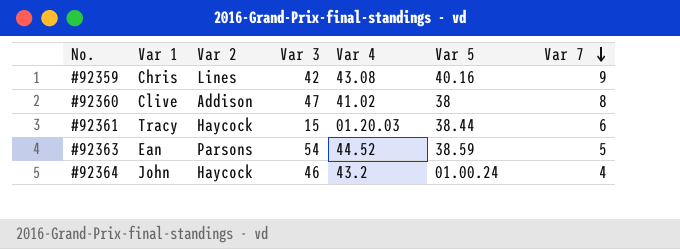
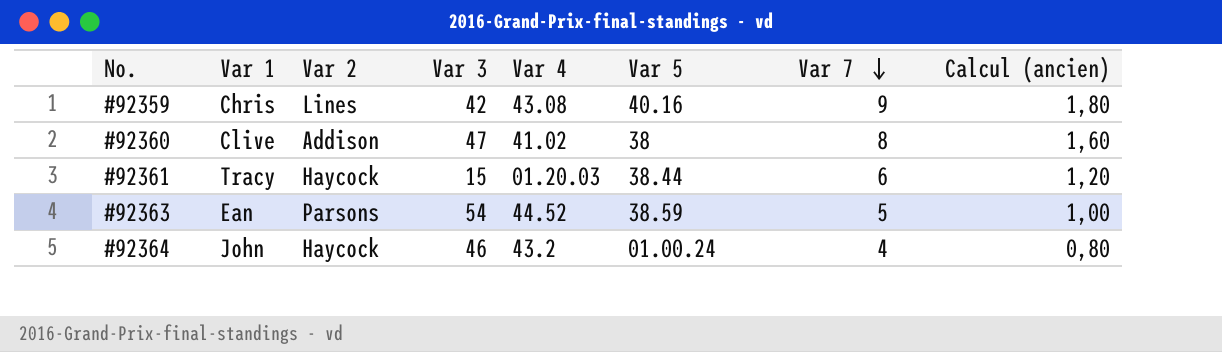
column Calcul (ancien) | formula: none -> [Var 7] * 0,2

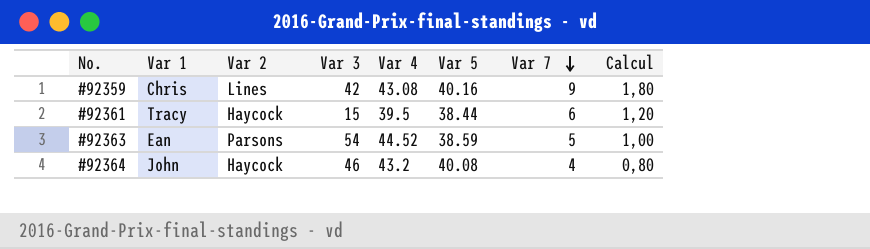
column name: Calcul (ancien) -> Calcul
row #92360: Clive | Addison | 47 | 41.02 | 38 | 8 | 1,60 -> none
#92361 | Var 4: 01.20.03 -> 39.5
#92364 | Var 5: 01.00.24 -> 40.08

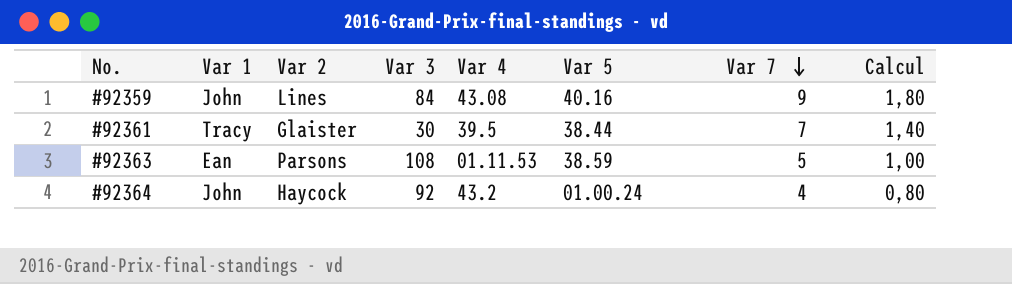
#92359 | Var 1: Chris -> John
#92359 | Var 3: 42 -> 84
#92361 | Var 2: Haycock -> Glaister
#92361 | Var 3: 15 -> 30
#92361 | Var 7: 6 -> 7
#92361 | Calcul: 1,20 -> 1,40
#92363 | Var 3: 54 -> 108
#92363 | Var 4: 44.52 -> 01.11.53
#92364 | Var 3: 46 -> 92
#92364 | Var 5: 40.08 -> 01.00.24

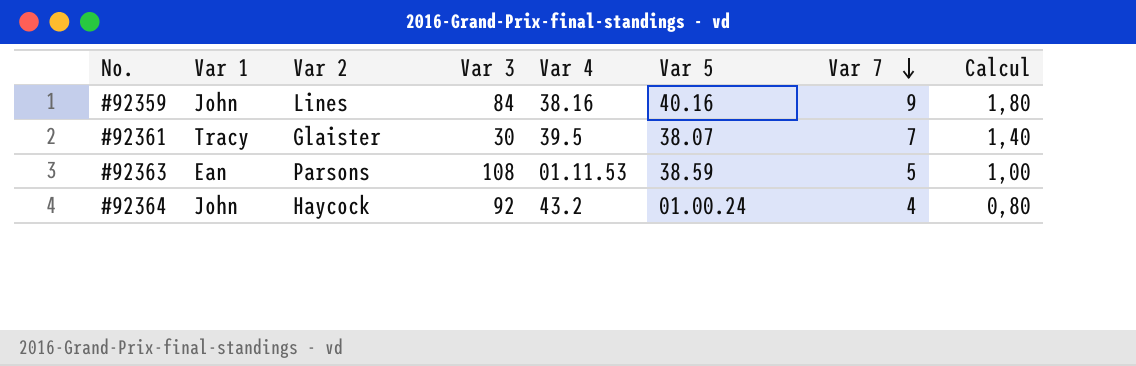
#92359 | Var 4: 43.08 -> 38.16
#92361 | Var 5: 38.44 -> 38.07

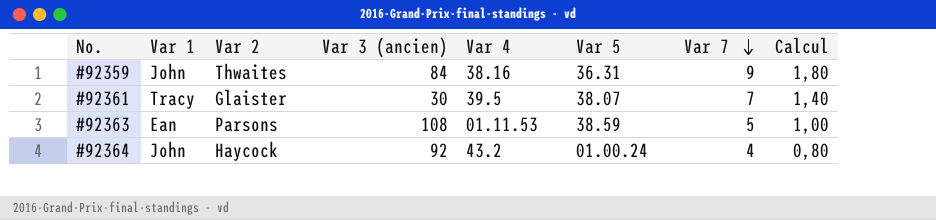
column name: Var 3 -> Var 3 (ancien)
#92359 | Var 2: Lines -> Thwaites
#92359 | Var 5: 40.16 -> 36.31

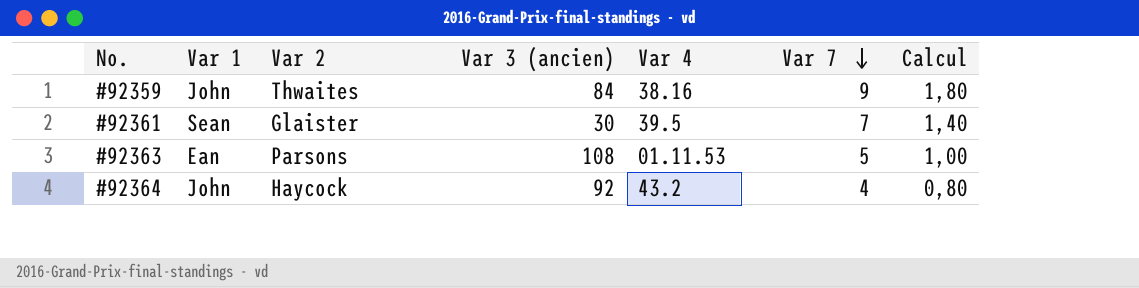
column Var 5 | position: 6 -> none
#92361 | Var 1: Tracy -> Sean

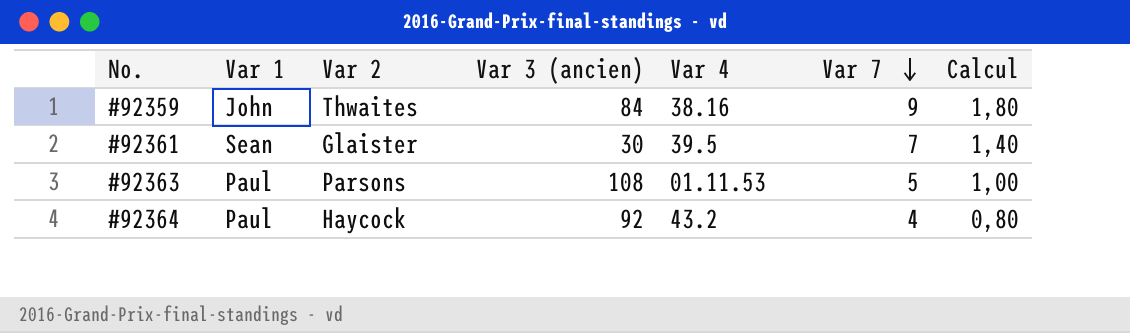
#92363 | Var 1: Ean -> Paul
#92364 | Var 1: John -> Paul

